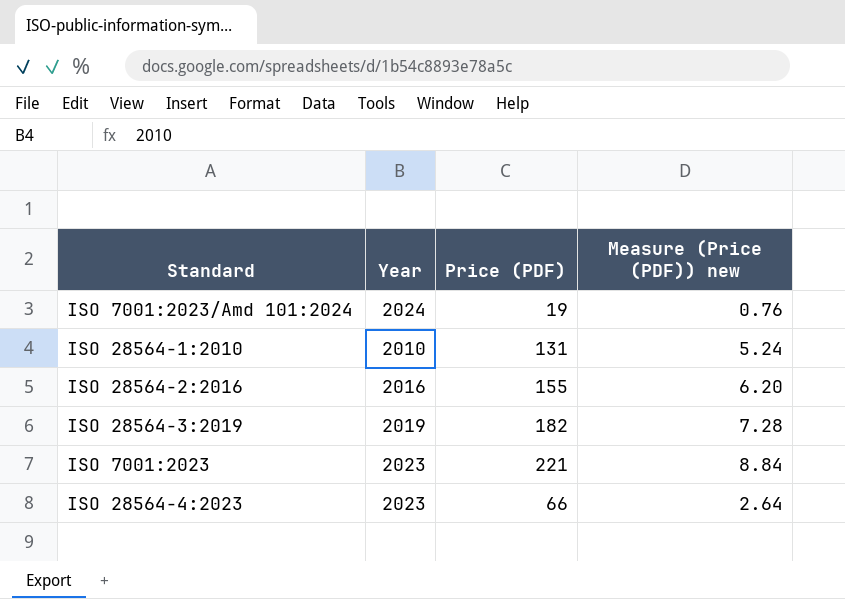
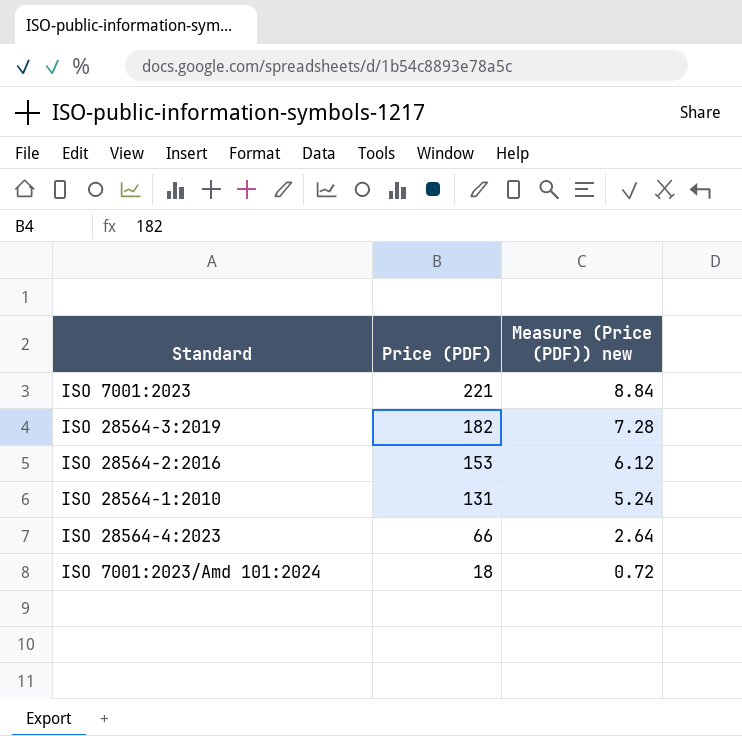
row order: none -> Price (PDF) descending
column Year | position: 2 -> none
ISO 28564-2:2016 | Price (PDF): 155 -> 153
ISO 28564-2:2016 | Measure (Price (PDF)) new: 6.20 -> 6.12
ISO 7001:2023/Amd 101:2024 | Price (PDF): 19 -> 18
ISO 7001:2023/Amd 101:2024 | Measure (Price (PDF)) new: 0.76 -> 0.72

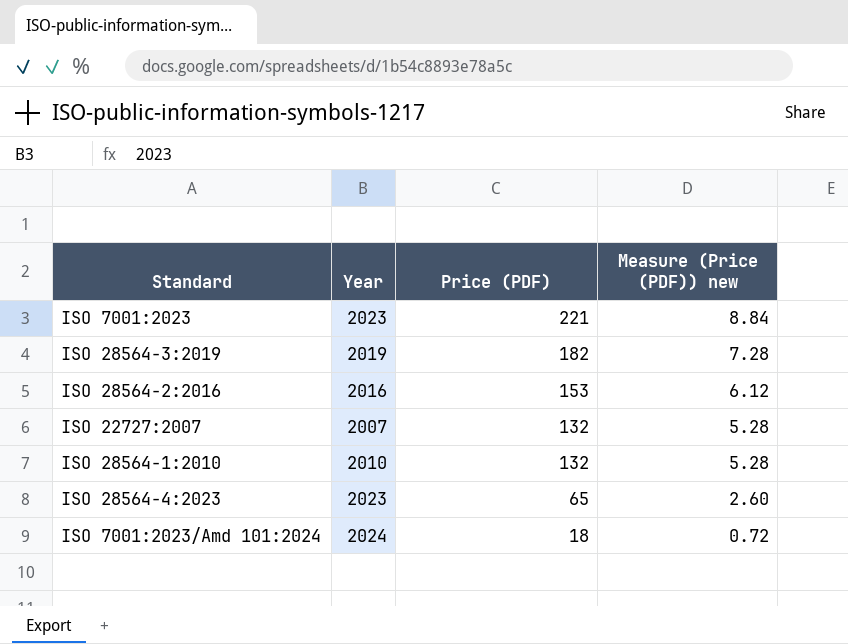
column Year | position: none -> 2
row ISO 22727:2007: none -> 2007 | 132 | 5.28
ISO 28564-1:2010 | Price (PDF): 131 -> 132
ISO 28564-1:2010 | Measure (Price (PDF)) new: 5.24 -> 5.28
ISO 28564-4:2023 | Price (PDF): 66 -> 65
ISO 28564-4:2023 | Measure (Price (PDF)) new: 2.64 -> 2.60

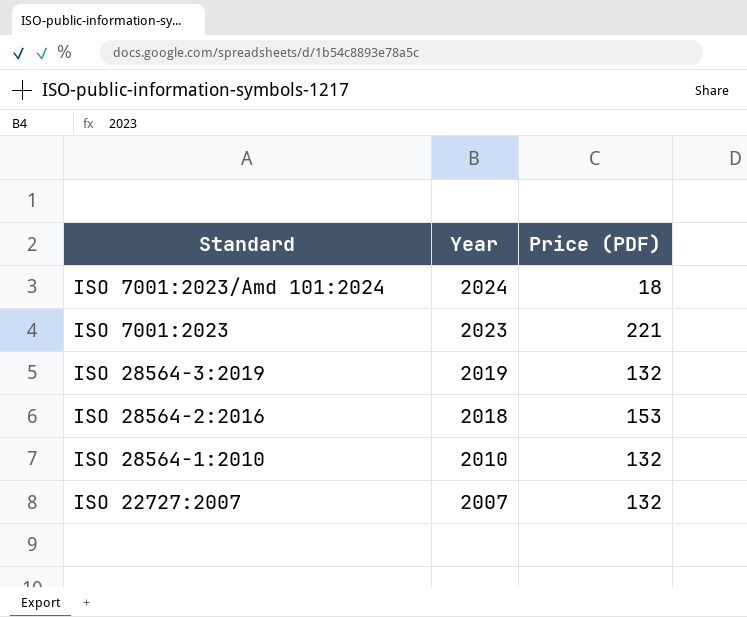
row order: Price (PDF) descending -> Year descending
column Measure (Price (PDF)) new | formula: [Price (PDF)] * 0.04 -> none
row ISO 28564-4:2023: 2023 | 65 | 2.60 -> none
ISO 28564-3:2019 | Price (PDF): 182 -> 132
ISO 28564-2:2016 | Year: 2016 -> 2018

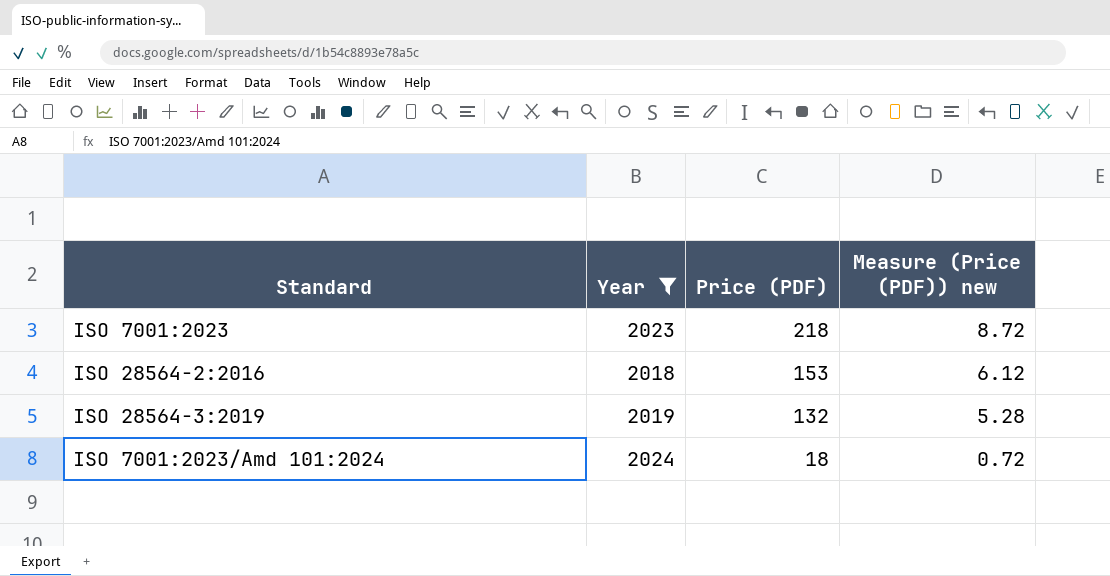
filter: none -> Year >= 2018
row order: Year descending -> Price (PDF) descending
column Measure (Price (PDF)) new | formula: none -> [Price (PDF)] * 0.04
ISO 7001:2023 | Price (PDF): 221 -> 218

